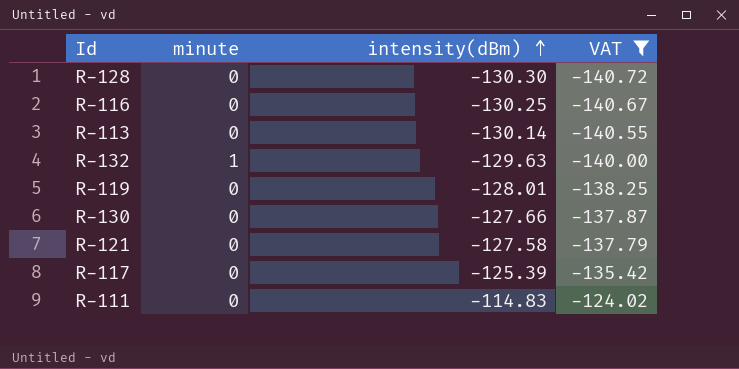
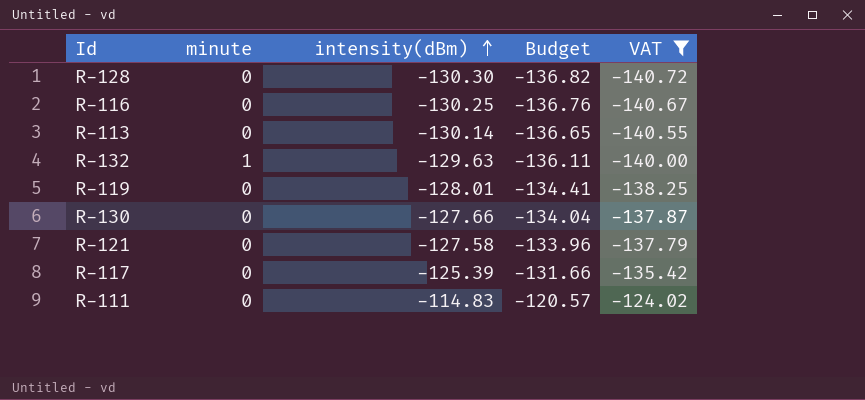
column Budget | formula: none -> [intensity(dBm)] * 1.05

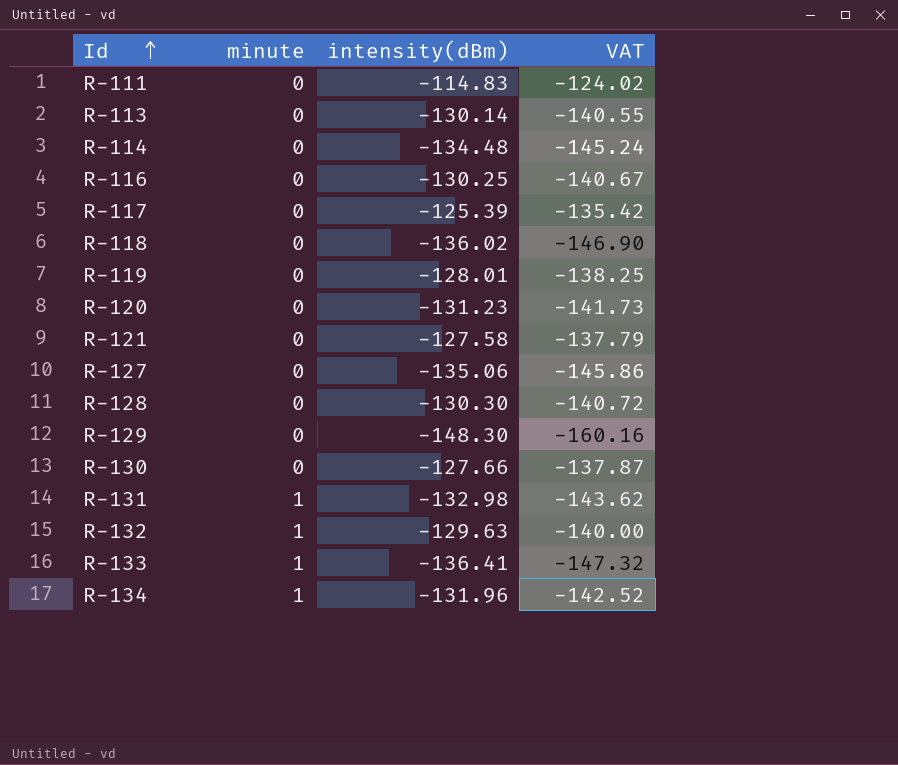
filter: VAT >= -140.72 -> none
row order: intensity(dBm) ascending -> Id ascending
column Budget | formula: [intensity(dBm)] * 1.05 -> none

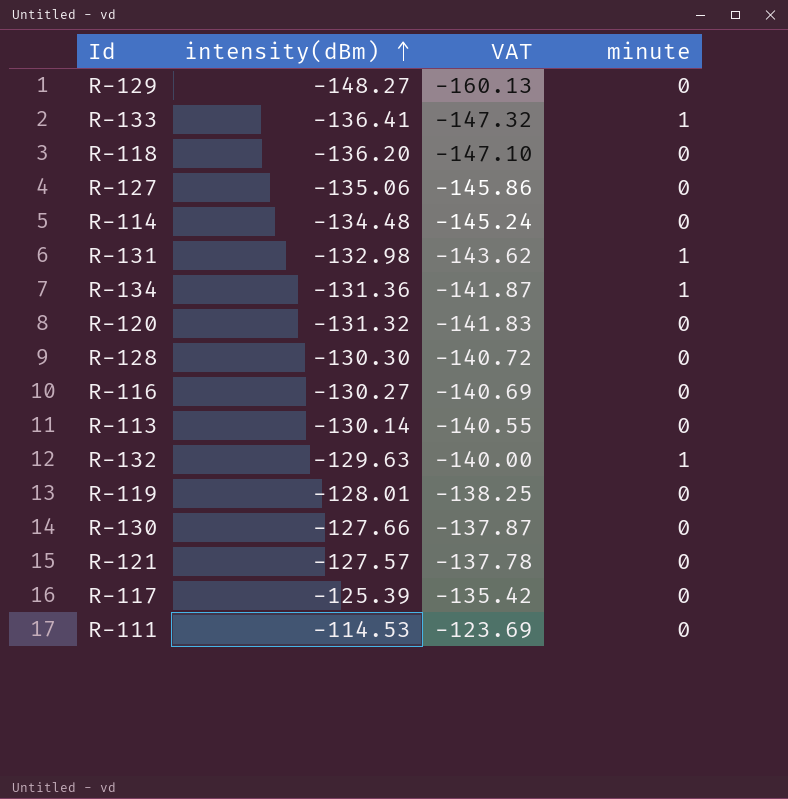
row order: Id ascending -> intensity(dBm) ascending
column minute | position: 2 -> 4
R-129 | intensity(dBm): -148.30 -> -148.27
R-129 | VAT: -160.16 -> -160.13
R-118 | intensity(dBm): -136.02 -> -136.20
R-118 | VAT: -146.90 -> -147.10
R-134 | intensity(dBm): -131.96 -> -131.36
R-134 | VAT: -142.52 -> -141.87
R-120 | intensity(dBm): -131.23 -> -131.32
R-120 | VAT: -141.73 -> -141.83
R-116 | intensity(dBm): -130.25 -> -130.27
R-116 | VAT: -140.67 -> -140.69
R-121 | intensity(dBm): -127.58 -> -127.57
R-121 | VAT: -137.79 -> -137.78
R-111 | intensity(dBm): -114.83 -> -114.53
R-111 | VAT: -124.02 -> -123.69

